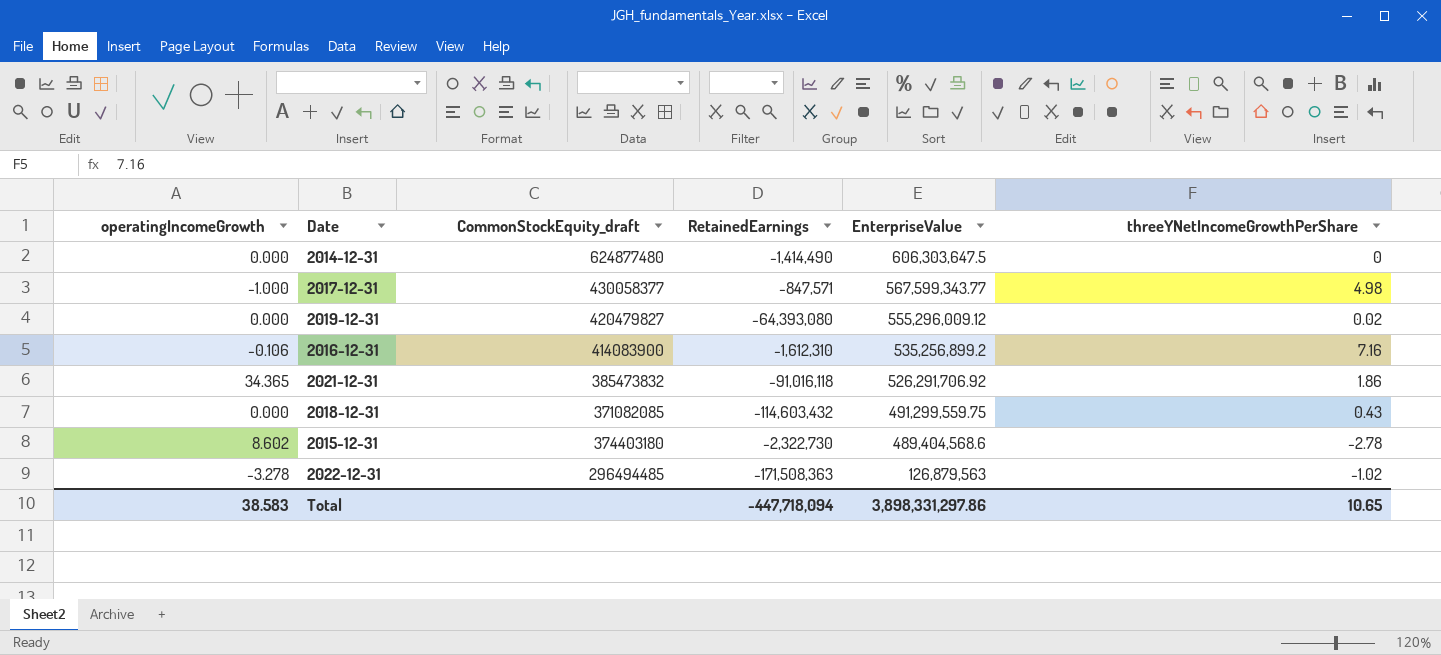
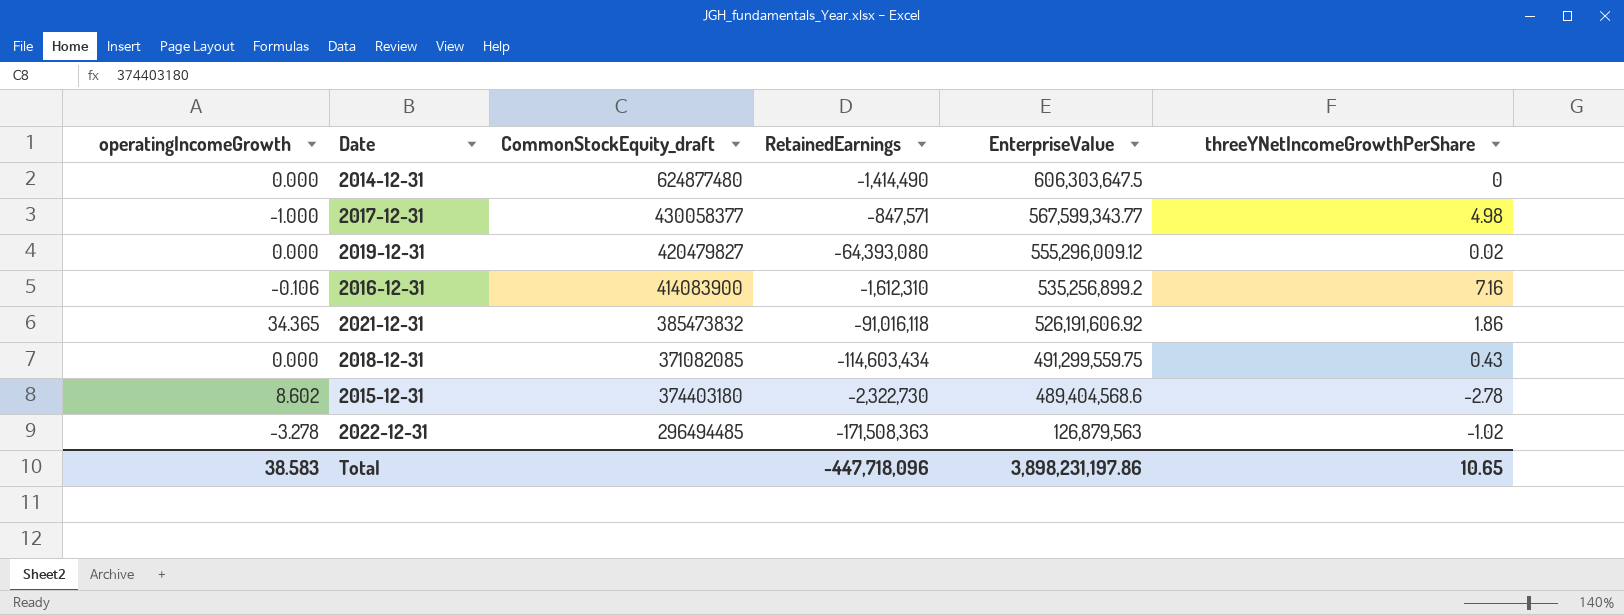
2021-12-31 | EnterpriseValue: 526,291,706.92 -> 526,191,606.92
2018-12-31 | RetainedEarnings: -114,603,432 -> -114,603,434
Total | RetainedEarnings: -447,718,094 -> -447,718,096
Total | EnterpriseValue: 3,898,331,297.86 -> 3,898,231,197.86

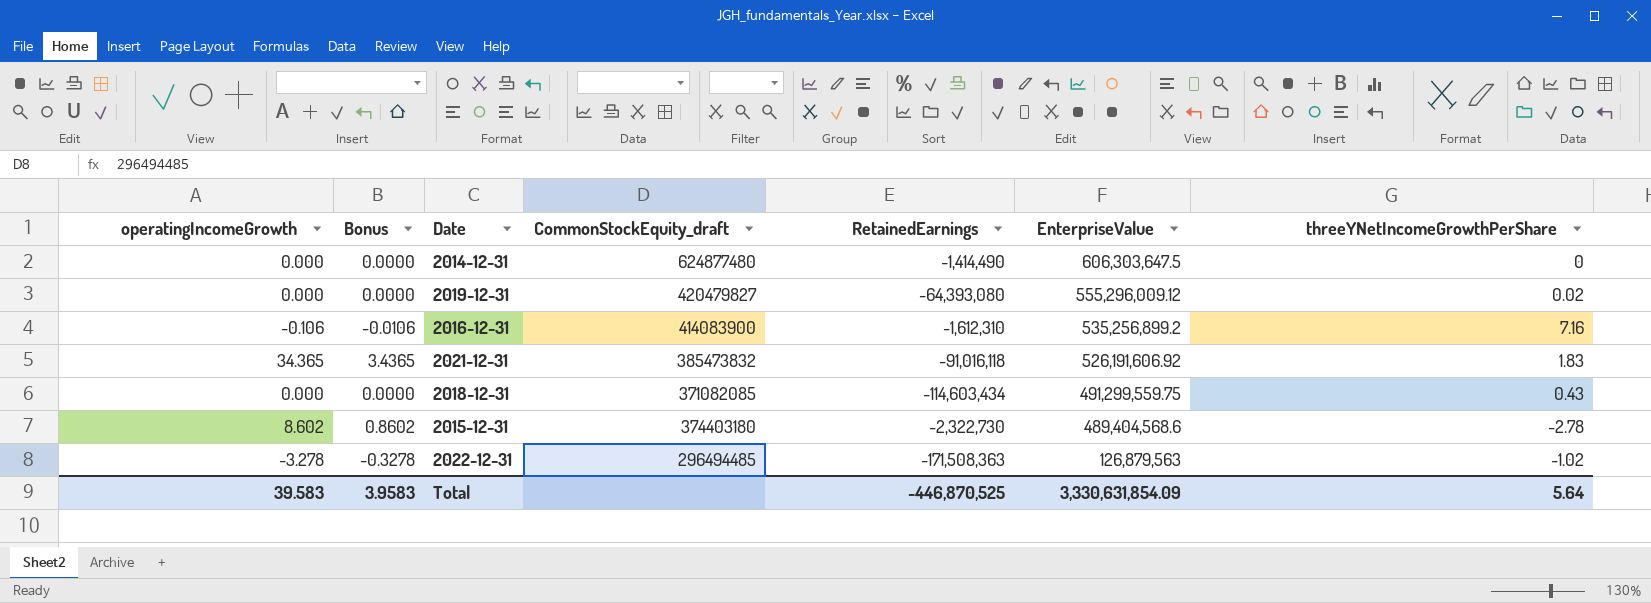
column Bonus | formula: none -> [operatingIncomeGrowth] * 0.1
row 2017-12-31: -1.000 | 430058377 | -847,571 | 567,599,343.77 | 4.98 -> none
2021-12-31 | threeYNetIncomeGrowthPerShare: 1.86 -> 1.83
Total | operatingIncomeGrowth: 38.583 -> 39.583
Total | RetainedEarnings: -447,718,096 -> -446,870,525
Total | EnterpriseValue: 3,898,231,197.86 -> 3,330,631,854.09
Total | threeYNetIncomeGrowthPerShare: 10.65 -> 5.64

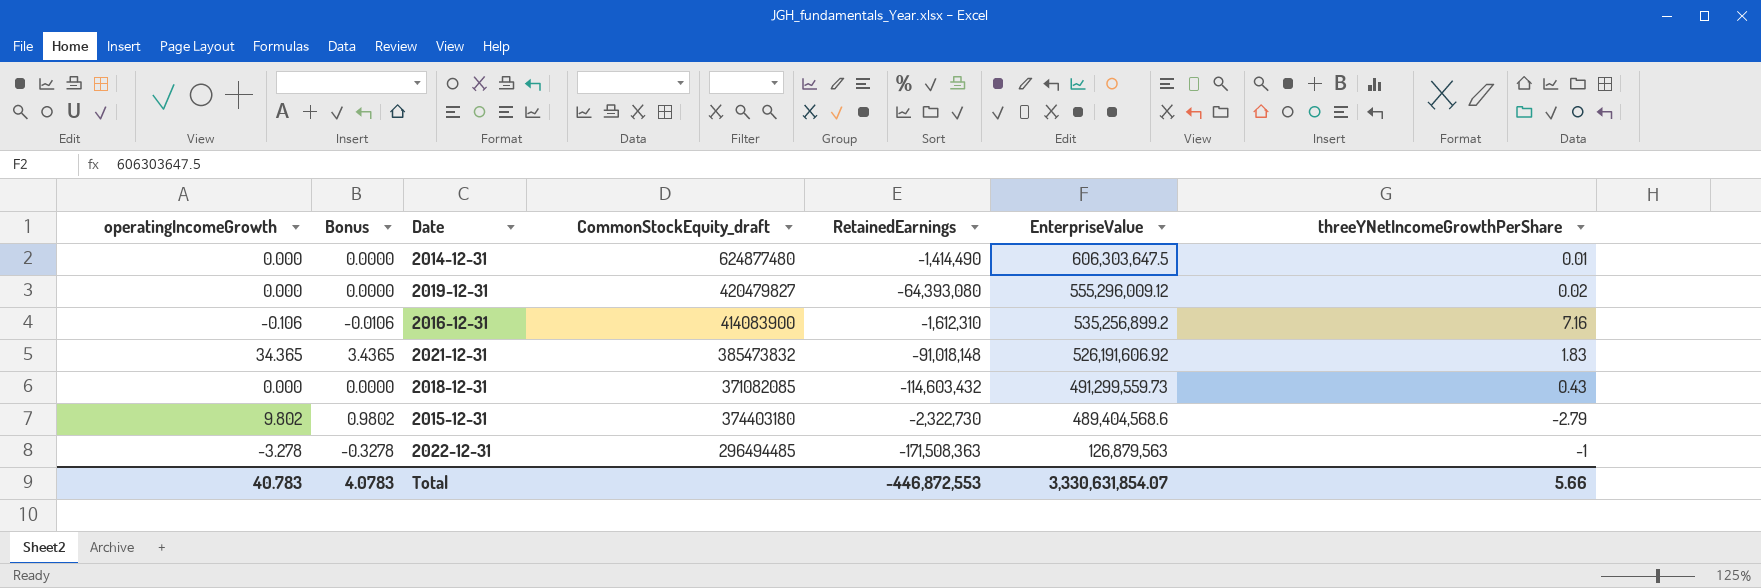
2014-12-31 | threeYNetIncomeGrowthPerShare: 0 -> 0.01
2021-12-31 | RetainedEarnings: -91,016,118 -> -91,018,148
2018-12-31 | RetainedEarnings: -114,603,434 -> -114,603,432
2018-12-31 | EnterpriseValue: 491,299,559.75 -> 491,299,559.73
2015-12-31 | operatingIncomeGrowth: 8.602 -> 9.802
2015-12-31 | Bonus: 0.8602 -> 0.9802
2015-12-31 | threeYNetIncomeGrowthPerShare: -2.78 -> -2.79
2022-12-31 | threeYNetIncomeGrowthPerShare: -1.02 -> -1
Total | operatingIncomeGrowth: 39.583 -> 40.783
Total | Bonus: 3.9583 -> 4.0783
Total | RetainedEarnings: -446,870,525 -> -446,872,553
Total | EnterpriseValue: 3,330,631,854.09 -> 3,330,631,854.07
Total | threeYNetIncomeGrowthPerShare: 5.64 -> 5.66

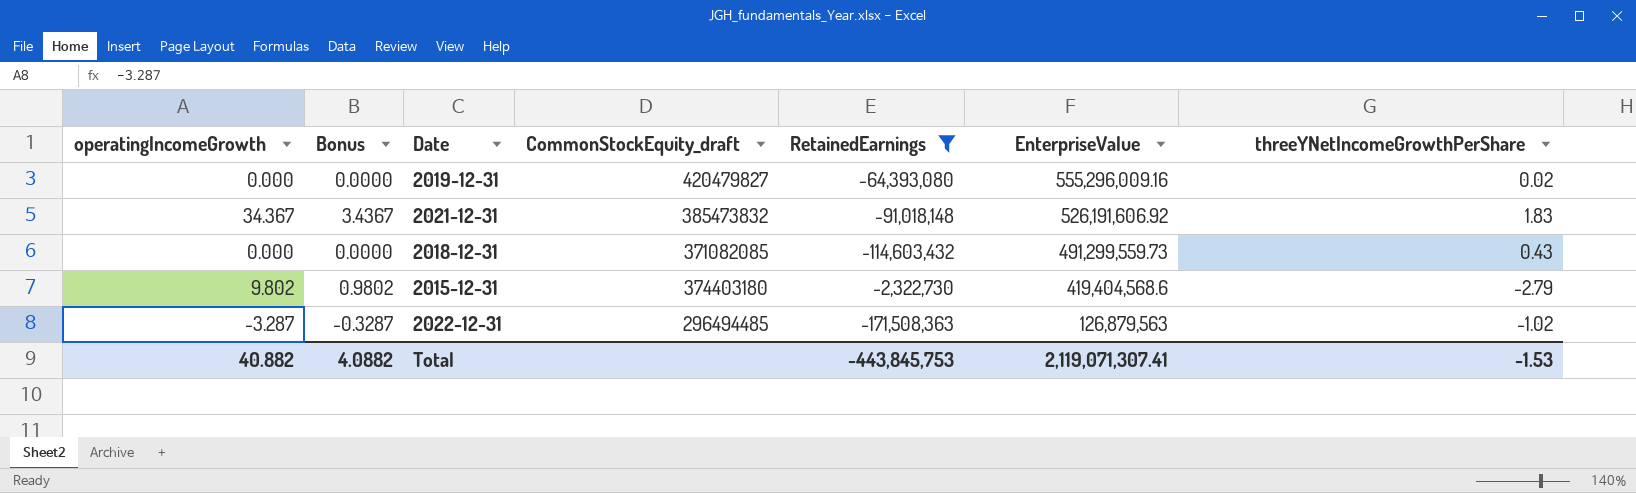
filter: none -> RetainedEarnings <= -2,322,730
2019-12-31 | EnterpriseValue: 555,296,009.12 -> 555,296,009.16
2021-12-31 | operatingIncomeGrowth: 34.365 -> 34.367
2021-12-31 | Bonus: 3.4365 -> 3.4367
2015-12-31 | EnterpriseValue: 489,404,568.6 -> 419,404,568.6
2022-12-31 | operatingIncomeGrowth: -3.278 -> -3.287
2022-12-31 | Bonus: -0.3278 -> -0.3287
2022-12-31 | threeYNetIncomeGrowthPerShare: -1 -> -1.02
Total | operatingIncomeGrowth: 40.783 -> 40.882
Total | Bonus: 4.0783 -> 4.0882
Total | RetainedEarnings: -446,872,553 -> -443,845,753
Total | EnterpriseValue: 3,330,631,854.07 -> 2,119,071,307.41
Total | threeYNetIncomeGrowthPerShare: 5.66 -> -1.53

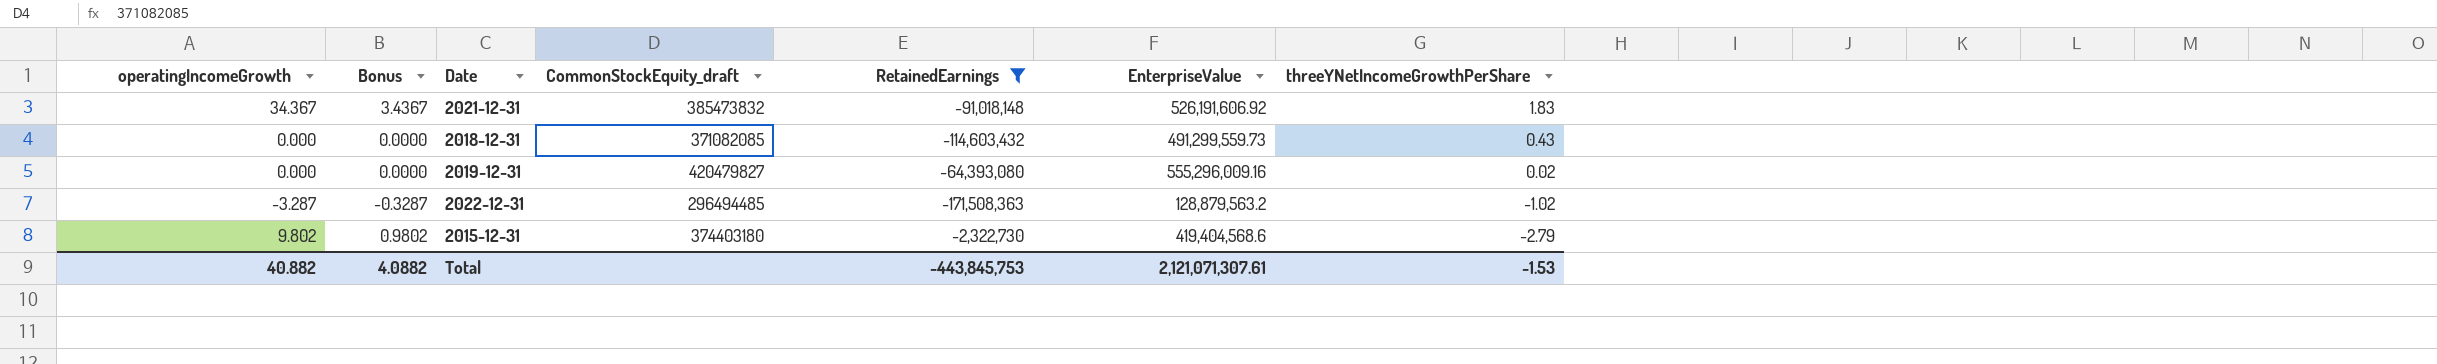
row order: EnterpriseValue descending -> threeYNetIncomeGrowthPerShare descending
2022-12-31 | EnterpriseValue: 126,879,563 -> 128,879,563.2
Total | EnterpriseValue: 2,119,071,307.41 -> 2,121,071,307.61

